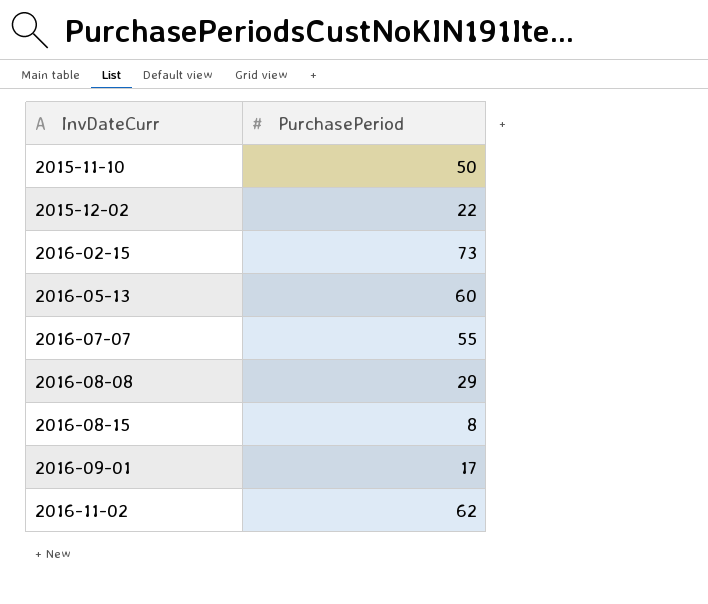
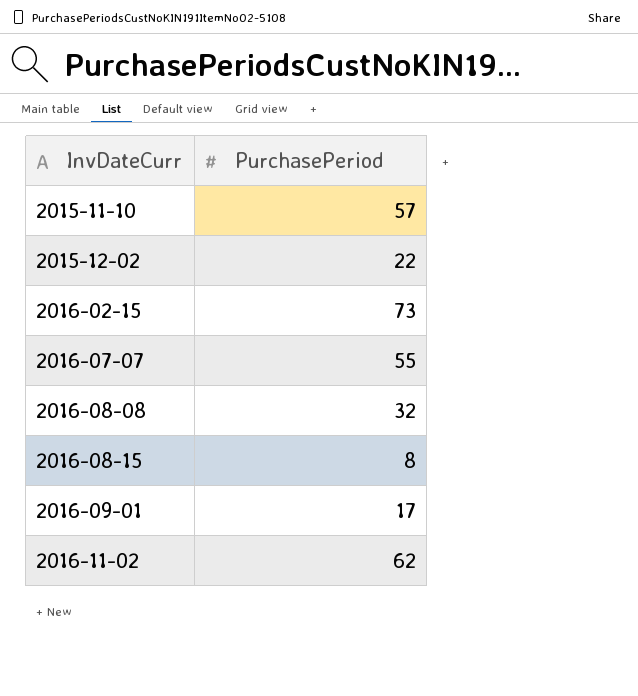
row 2016-05-13: 60 -> none
2015-11-10 | PurchasePeriod: 50 -> 57
2016-08-08 | PurchasePeriod: 29 -> 32

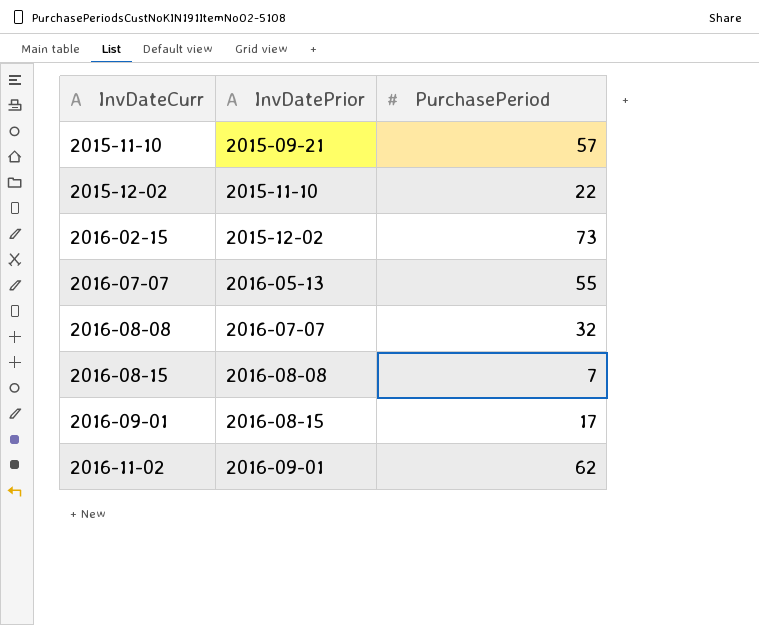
column InvDatePrior | position: none -> 2
2016-08-15 | PurchasePeriod: 8 -> 7

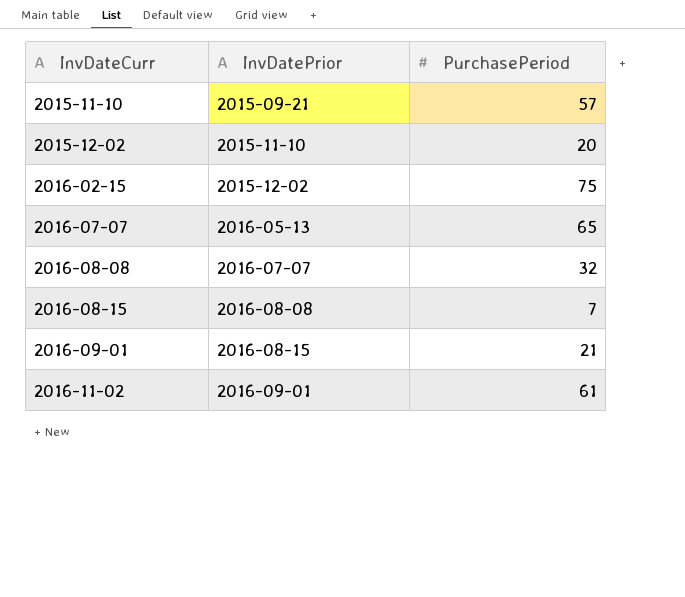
2015-12-02 | PurchasePeriod: 22 -> 20
2016-02-15 | PurchasePeriod: 73 -> 75
2016-07-07 | PurchasePeriod: 55 -> 65
2016-09-01 | PurchasePeriod: 17 -> 21
2016-11-02 | PurchasePeriod: 62 -> 61

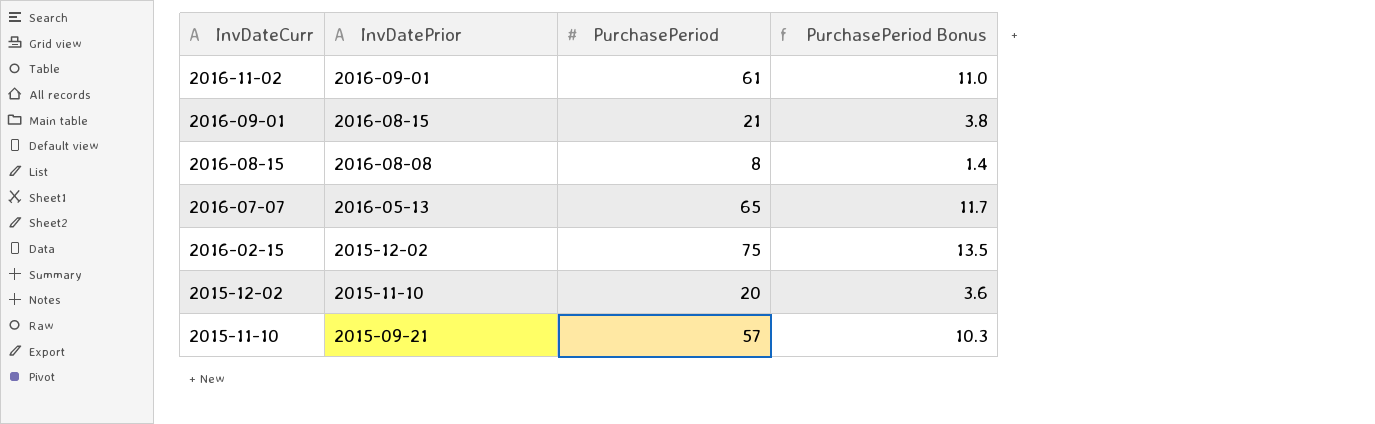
row order: InvDateCurr ascending -> InvDateCurr descending
column PurchasePeriod Bonus | formula: none -> [PurchasePeriod] * 0.18
row 2016-08-08: 2016-07-07 | 32 -> none
2016-08-15 | PurchasePeriod: 7 -> 8

